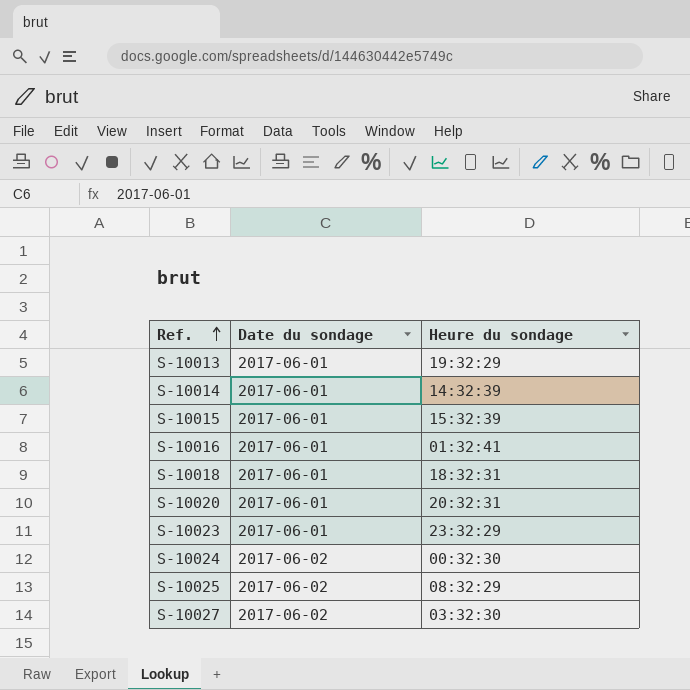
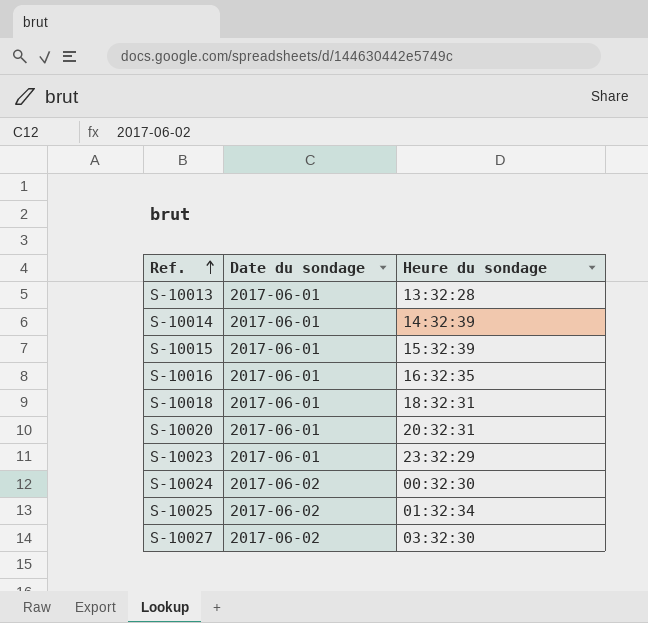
S-10013 | Heure du sondage: 19:32:29 -> 13:32:28
S-10016 | Heure du sondage: 01:32:41 -> 16:32:35
S-10025 | Heure du sondage: 08:32:29 -> 01:32:34

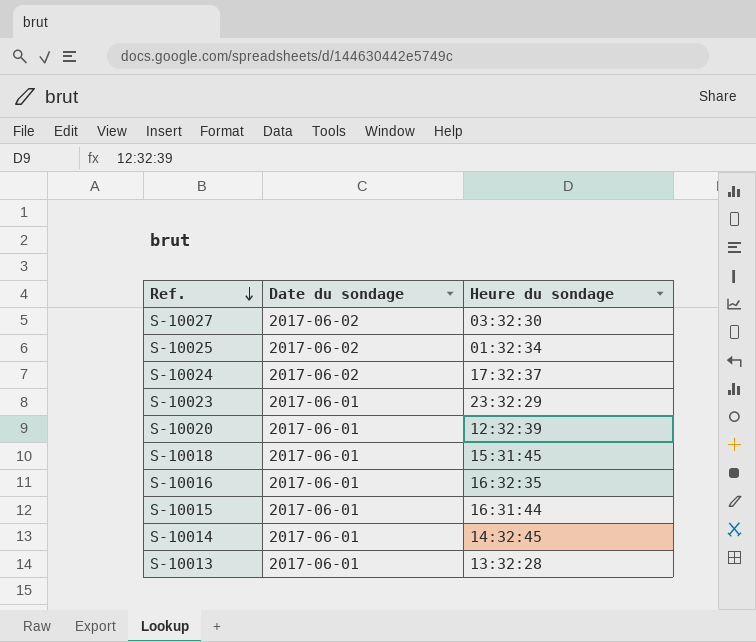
row order: Ref. ascending -> Ref. descending
S-10024 | Heure du sondage: 00:32:30 -> 17:32:37
S-10020 | Heure du sondage: 20:32:31 -> 12:32:39
S-10018 | Heure du sondage: 18:32:31 -> 15:31:45
S-10015 | Heure du sondage: 15:32:39 -> 16:31:44
S-10014 | Heure du sondage: 14:32:39 -> 14:32:45

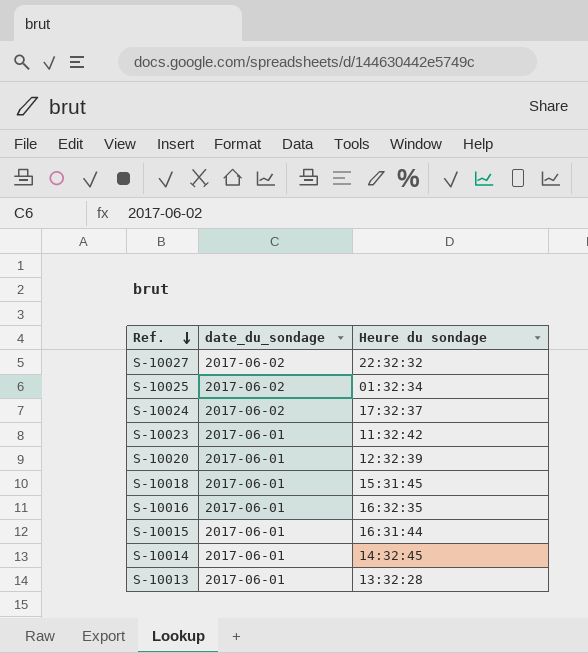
column name: Date du sondage -> date_du_sondage
S-10027 | Heure du sondage: 03:32:30 -> 22:32:32
S-10023 | Heure du sondage: 23:32:29 -> 11:32:42

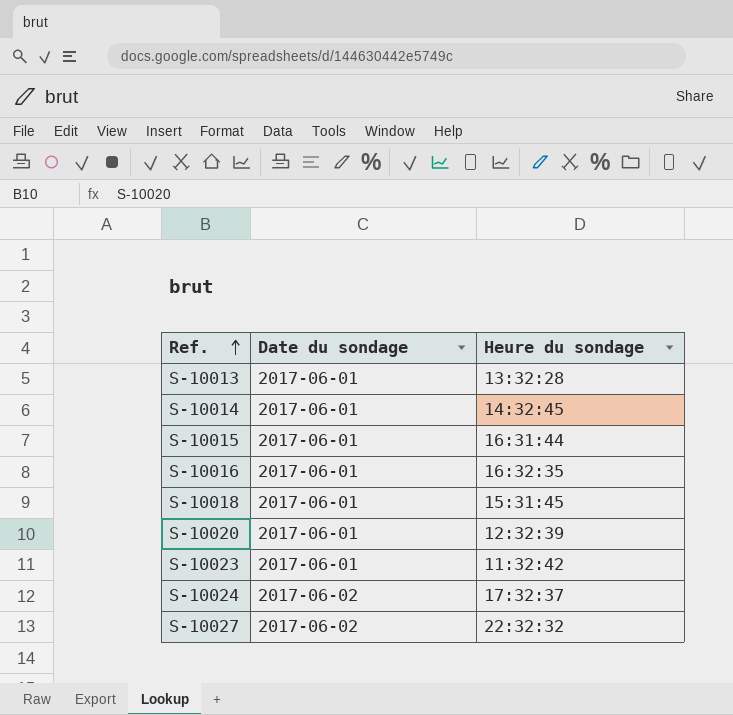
row order: Ref. descending -> Ref. ascending
column name: date_du_sondage -> Date du sondage
row S-10025: 2017-06-02 | 01:32:34 -> none

